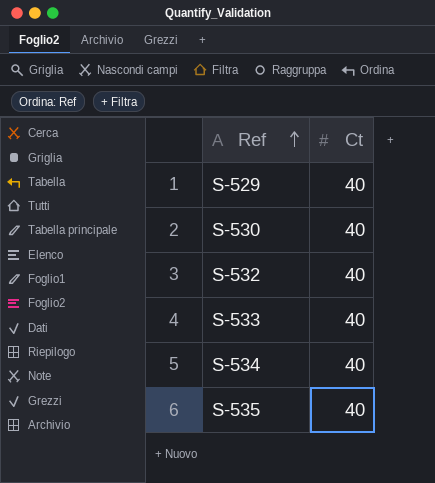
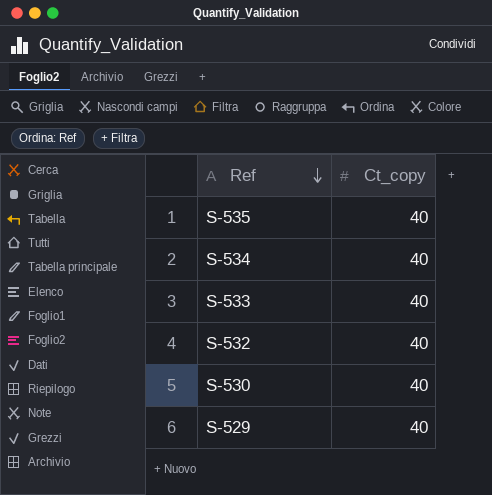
row order: Ref ascending -> Ref descending
column name: Ct -> Ct_copy

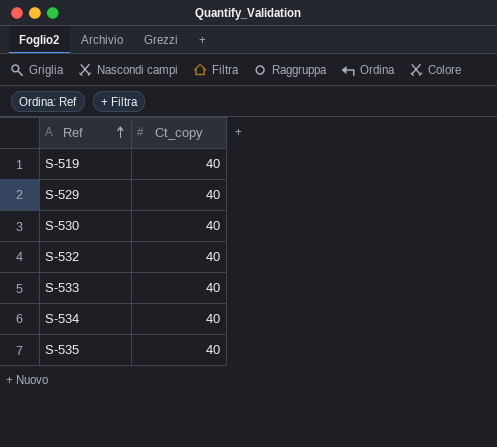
row order: Ref descending -> Ref ascending
row S-519: none -> 40

